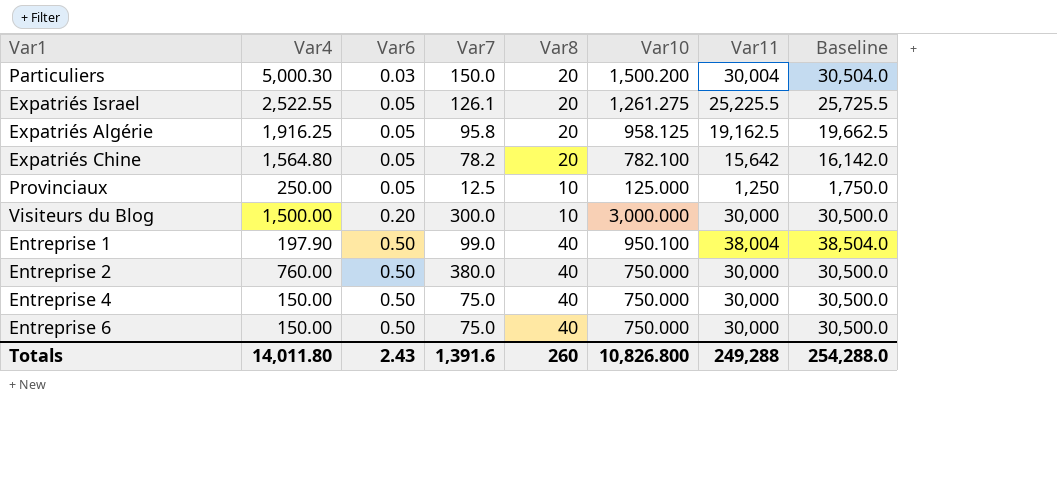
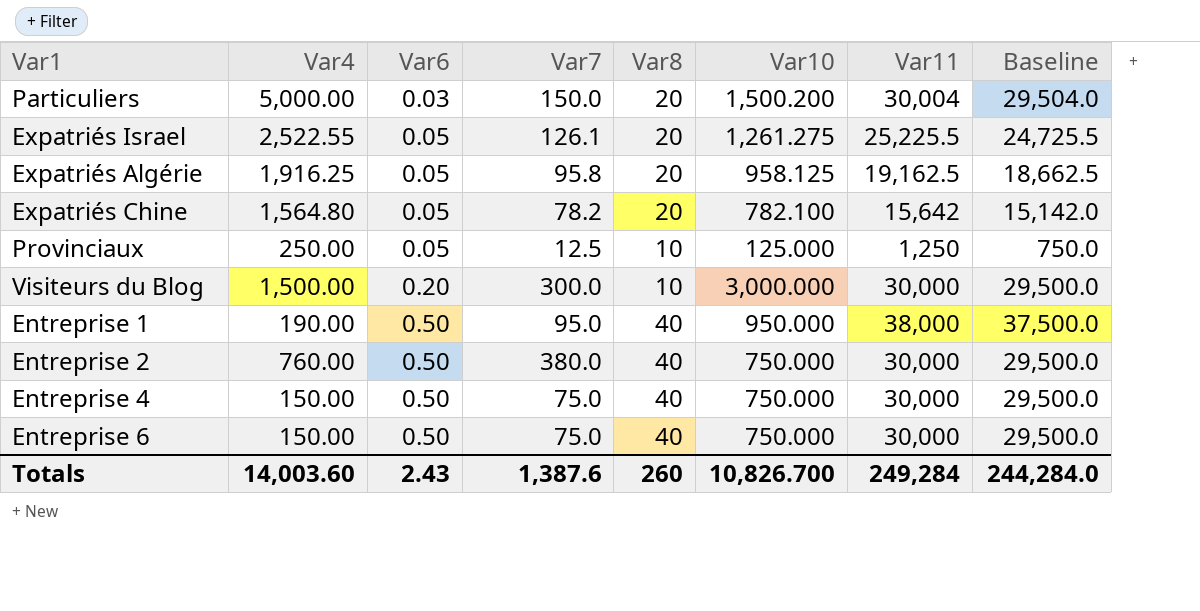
column Baseline | formula: [Var11] + 500 -> [Var11] - 500
Particuliers | Var4: 5,000.30 -> 5,000.00
Entreprise 1 | Var4: 197.90 -> 190.00
Entreprise 1 | Var7: 99.0 -> 95.0
Entreprise 1 | Var10: 950.100 -> 950.000
Entreprise 1 | Var11: 38,004 -> 38,000
Totals | Var4: 14,011.80 -> 14,003.60
Totals | Var7: 1,391.6 -> 1,387.6
Totals | Var10: 10,826.800 -> 10,826.700
Totals | Var11: 249,288 -> 249,284
Totals | Baseline: 254,288.0 -> 244,284.0

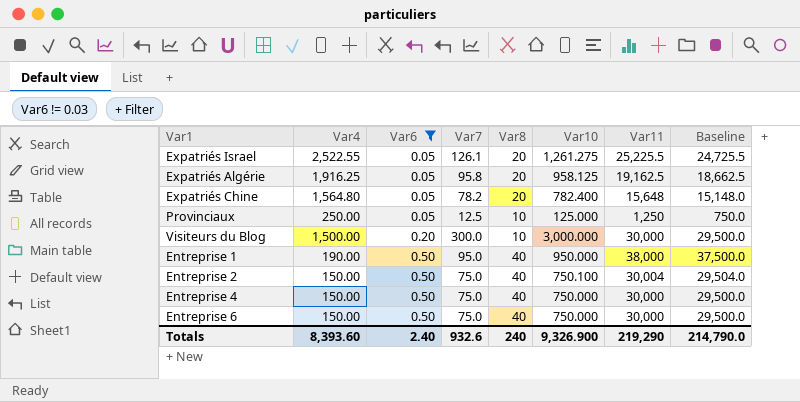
filter: none -> Var6 != 0.03
Expatriés Chine | Var10: 782.100 -> 782.400
Expatriés Chine | Var11: 15,642 -> 15,648
Expatriés Chine | Baseline: 15,142.0 -> 15,148.0
Entreprise 2 | Var4: 760.00 -> 150.00
Entreprise 2 | Var7: 380.0 -> 75.0
Entreprise 2 | Var10: 750.000 -> 750.100
Entreprise 2 | Var11: 30,000 -> 30,004
Entreprise 2 | Baseline: 29,500.0 -> 29,504.0
Totals | Var4: 14,003.60 -> 8,393.60
Totals | Var6: 2.43 -> 2.40
Totals | Var7: 1,387.6 -> 932.6
Totals | Var8: 260 -> 240
Totals | Var10: 10,826.700 -> 9,326.900
Totals | Var11: 249,284 -> 219,290
Totals | Baseline: 244,284.0 -> 214,790.0

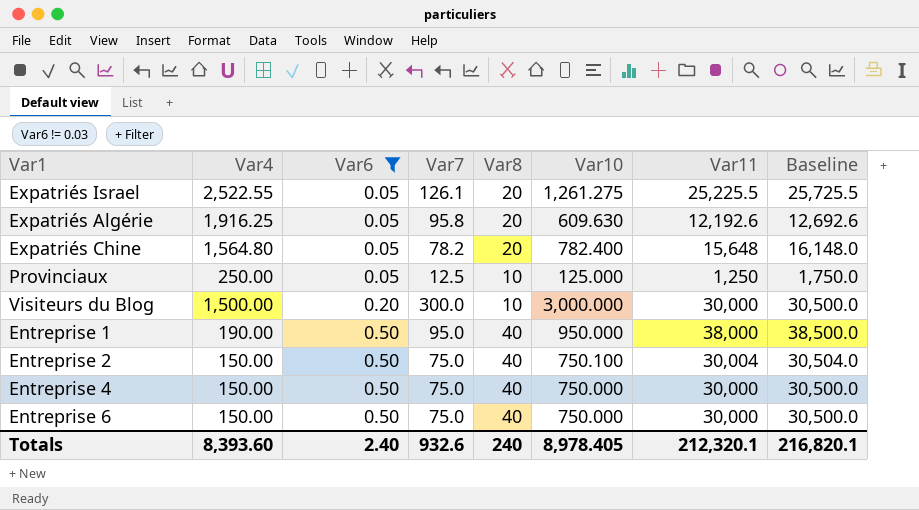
column Baseline | formula: [Var11] - 500 -> [Var11] + 500
Expatriés Algérie | Var10: 958.125 -> 609.630
Expatriés Algérie | Var11: 19,162.5 -> 12,192.6
Totals | Var10: 9,326.900 -> 8,978.405
Totals | Var11: 219,290 -> 212,320.1
Totals | Baseline: 214,790.0 -> 216,820.1

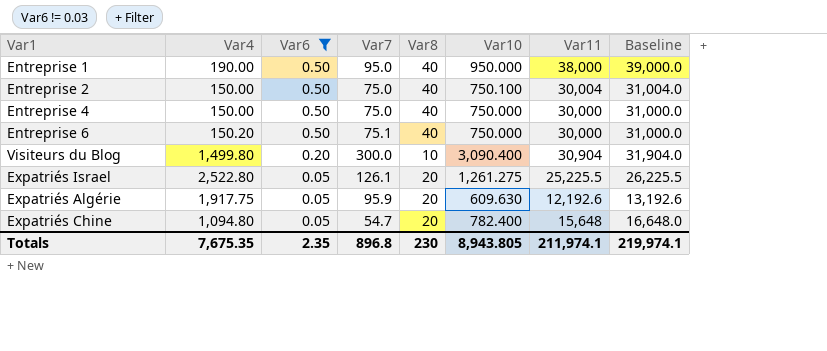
row order: Var6 ascending -> Var6 descending
column Baseline | formula: [Var11] + 500 -> [Var11] + 1000
row Provinciaux: 250.00 | 0.05 | 12.5 | 10 | 125.000 | 1,250 | 1,750.0 -> none
Entreprise 6 | Var4: 150.00 -> 150.20
Entreprise 6 | Var7: 75.0 -> 75.1
Visiteurs du Blog | Var4: 1,500.00 -> 1,499.80
Visiteurs du Blog | Var10: 3,000.000 -> 3,090.400
Visiteurs du Blog | Var11: 30,000 -> 30,904
Expatriés Israel | Var4: 2,522.55 -> 2,522.80
Expatriés Algérie | Var4: 1,916.25 -> 1,917.75
Expatriés Algérie | Var7: 95.8 -> 95.9
Expatriés Chine | Var4: 1,564.80 -> 1,094.80
Expatriés Chine | Var7: 78.2 -> 54.7
Totals | Var4: 8,393.60 -> 7,675.35
Totals | Var6: 2.40 -> 2.35
Totals | Var7: 932.6 -> 896.8
Totals | Var8: 240 -> 230
Totals | Var10: 8,978.405 -> 8,943.805
Totals | Var11: 212,320.1 -> 211,974.1
Totals | Baseline: 216,820.1 -> 219,974.1

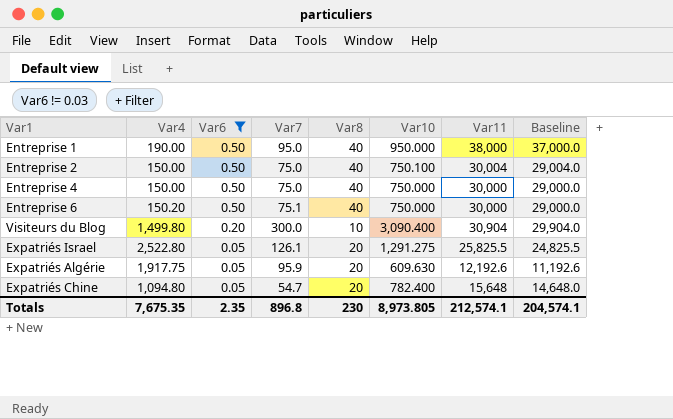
column Baseline | formula: [Var11] + 1000 -> [Var11] - 1000
Expatriés Israel | Var10: 1,261.275 -> 1,291.275
Expatriés Israel | Var11: 25,225.5 -> 25,825.5
Totals | Var10: 8,943.805 -> 8,973.805
Totals | Var11: 211,974.1 -> 212,574.1
Totals | Baseline: 219,974.1 -> 204,574.1

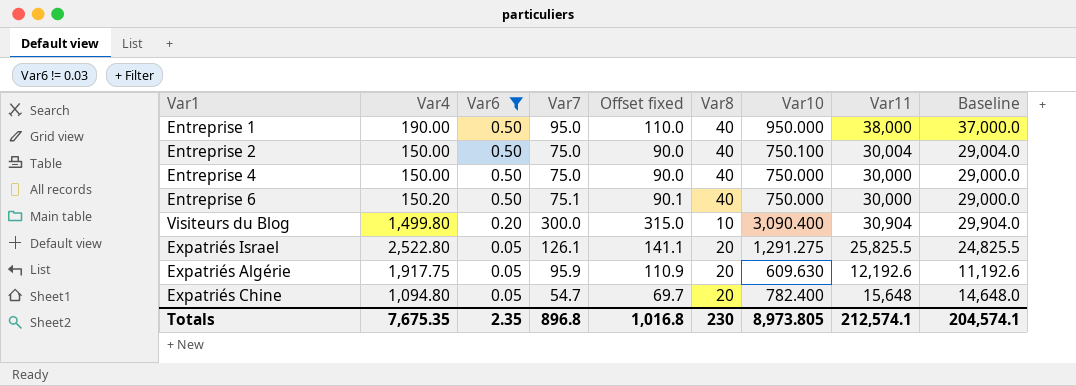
column Offset fixed | formula: none -> [Var7] + 15

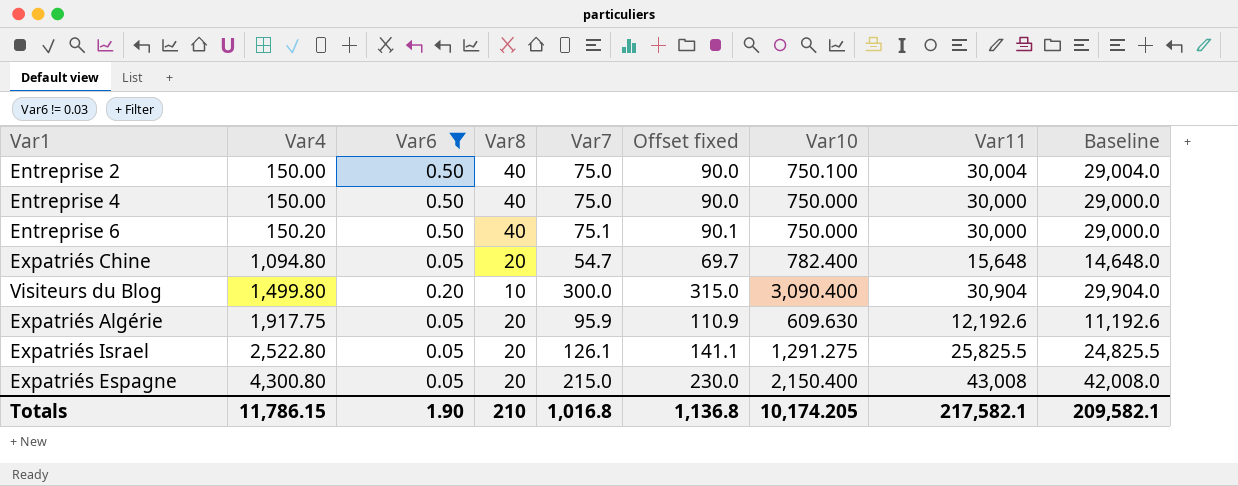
row order: Var6 descending -> Var4 ascending
column Var8 | position: 6 -> 4
row Entreprise 1: 190.00 | 0.50 | 95.0 | 110.0 | 40 | 950.000 | 38,000 | 37,000.0 -> none
row Expatriés Espagne: none -> 4,300.80 | 0.05 | 20 | 215.0 | 230.0 | 2,150.400 | 43,008 | 42,008.0
Totals | Var4: 7,675.35 -> 11,786.15
Totals | Var6: 2.35 -> 1.90
Totals | Var8: 230 -> 210
Totals | Var7: 896.8 -> 1,016.8
Totals | Offset fixed: 1,016.8 -> 1,136.8
Totals | Var10: 8,973.805 -> 10,174.205
Totals | Var11: 212,574.1 -> 217,582.1
Totals | Baseline: 204,574.1 -> 209,582.1

